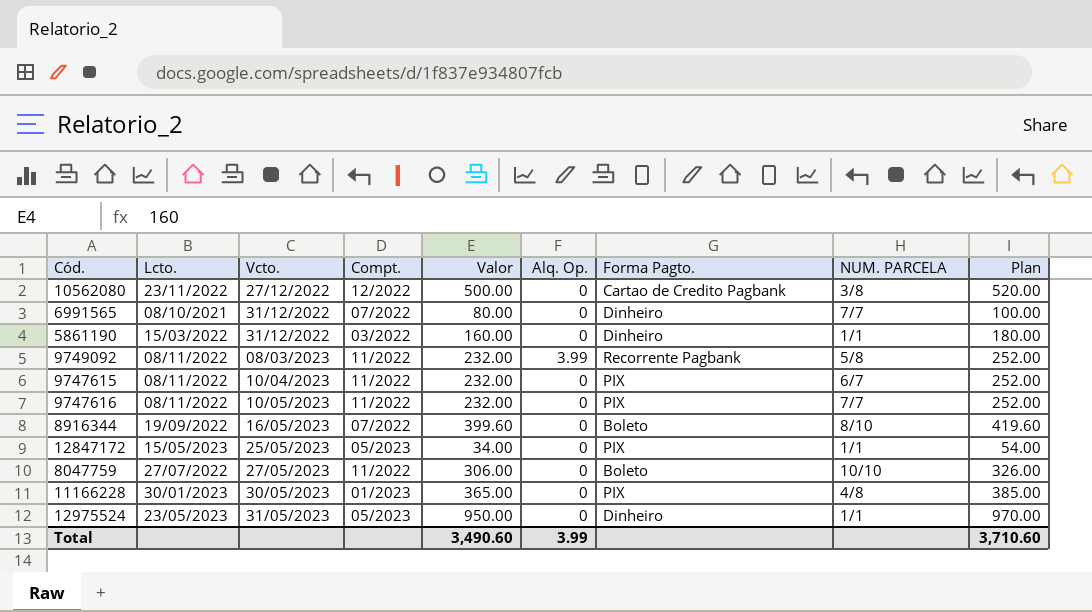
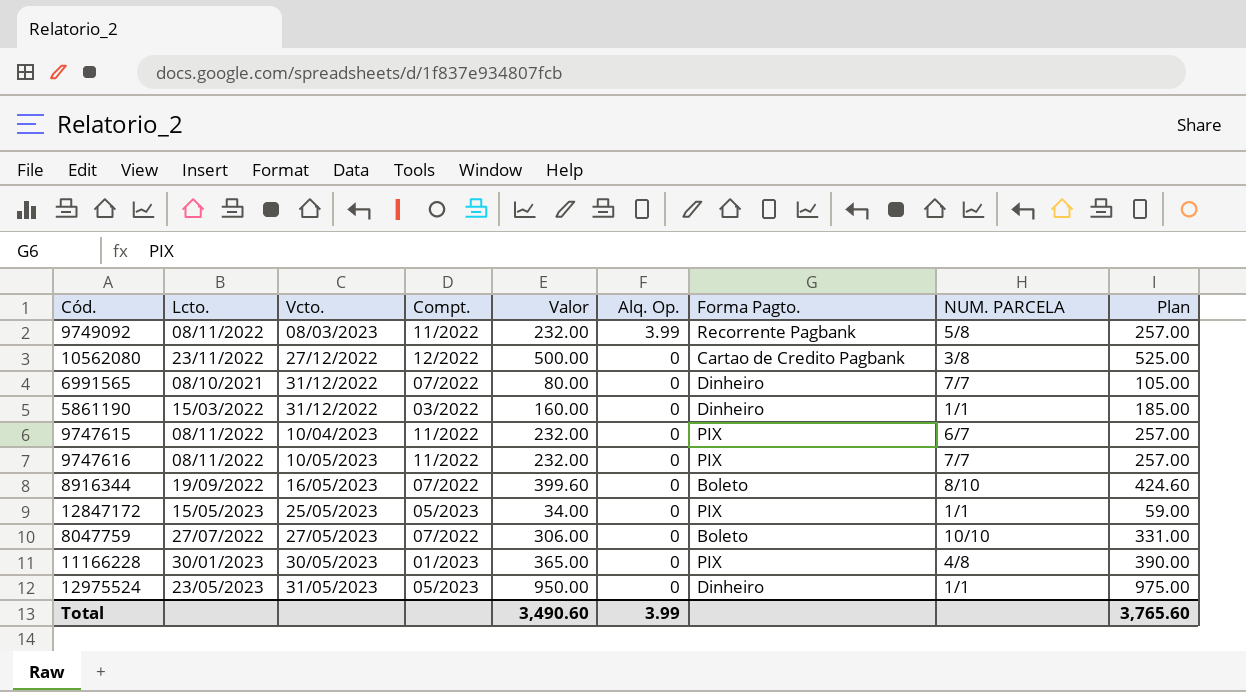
row order: Vcto. ascending -> Alq. Op. descending
column Plan | formula: [Valor] + 20 -> [Valor] + 25
8047759 | Compt.: 11/2022 -> 07/2022
Total | Plan: 3,710.60 -> 3,765.60

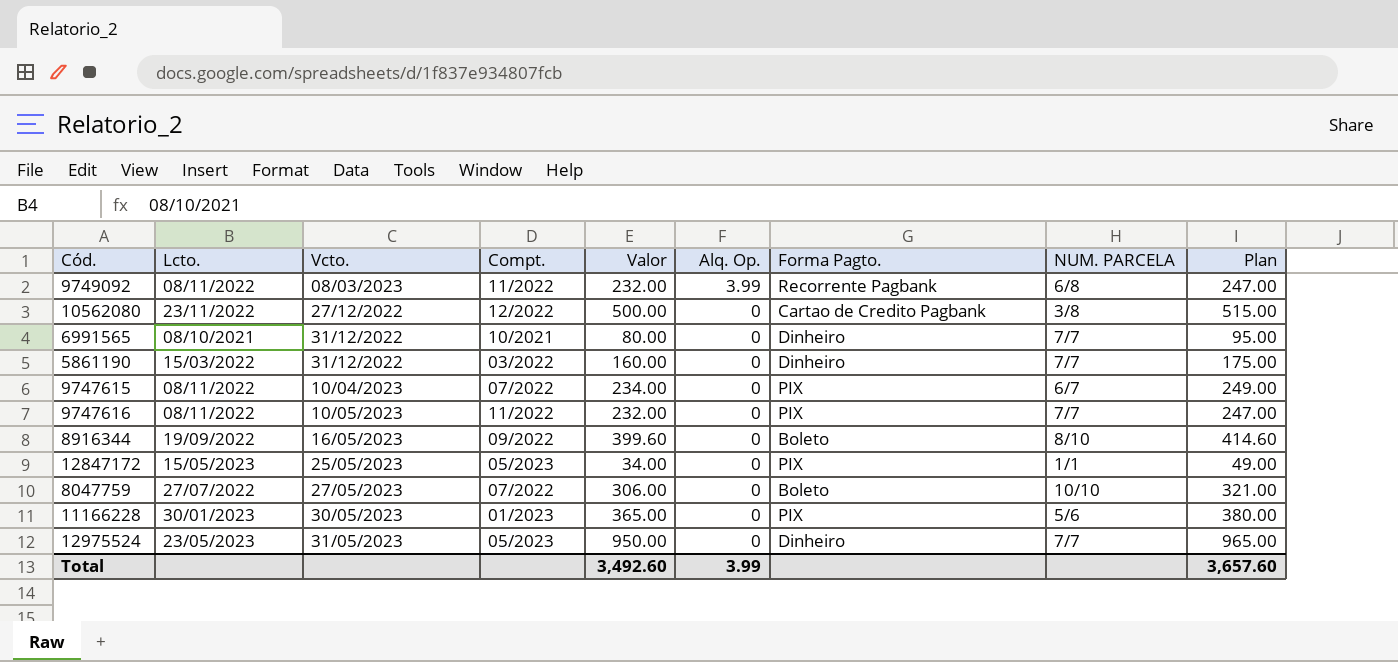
column Plan | formula: [Valor] + 25 -> [Valor] + 15
9749092 | NUM. PARCELA: 5/8 -> 6/8
6991565 | Compt.: 07/2022 -> 10/2021
5861190 | NUM. PARCELA: 1/1 -> 7/7
9747615 | Compt.: 11/2022 -> 07/2022
9747615 | Valor: 232.00 -> 234.00
8916344 | Compt.: 07/2022 -> 09/2022
11166228 | NUM. PARCELA: 4/8 -> 5/6
12975524 | NUM. PARCELA: 1/1 -> 7/7
Total | Valor: 3,490.60 -> 3,492.60
Total | Plan: 3,765.60 -> 3,657.60

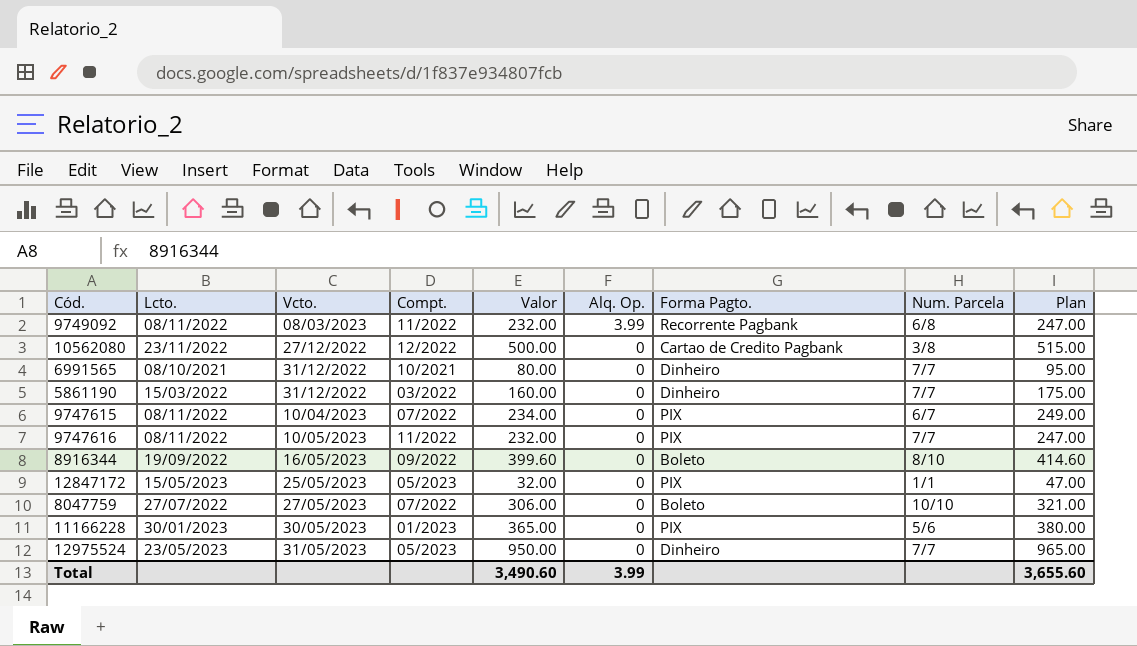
column name: NUM. PARCELA -> Num. Parcela
12847172 | Valor: 34.00 -> 32.00
12847172 | Plan: 49.00 -> 47.00
Total | Valor: 3,492.60 -> 3,490.60
Total | Plan: 3,657.60 -> 3,655.60

